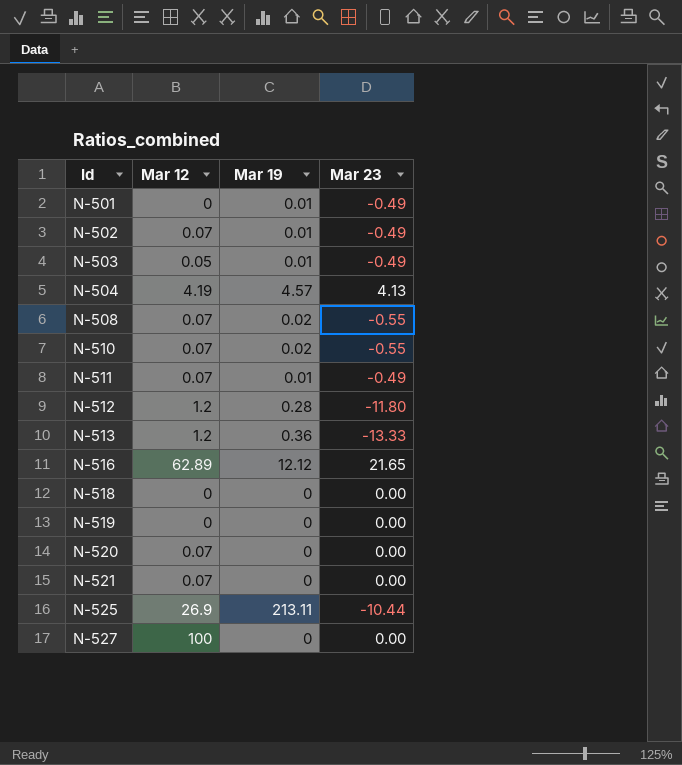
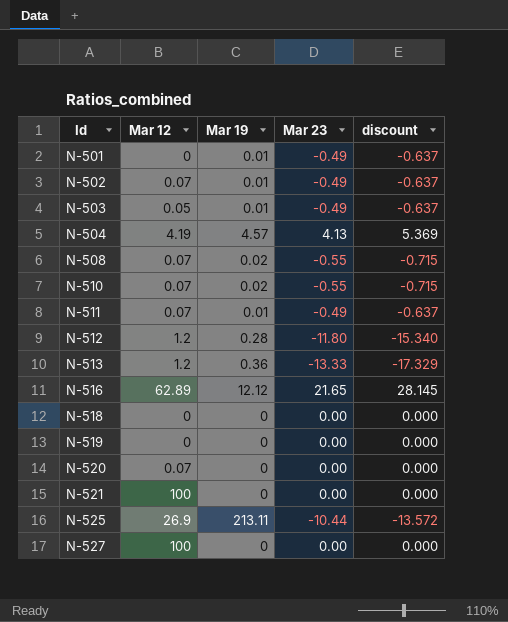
column discount | formula: none -> [Mar 23] * 1.3
N-521 | Mar 12: 0.07 -> 100

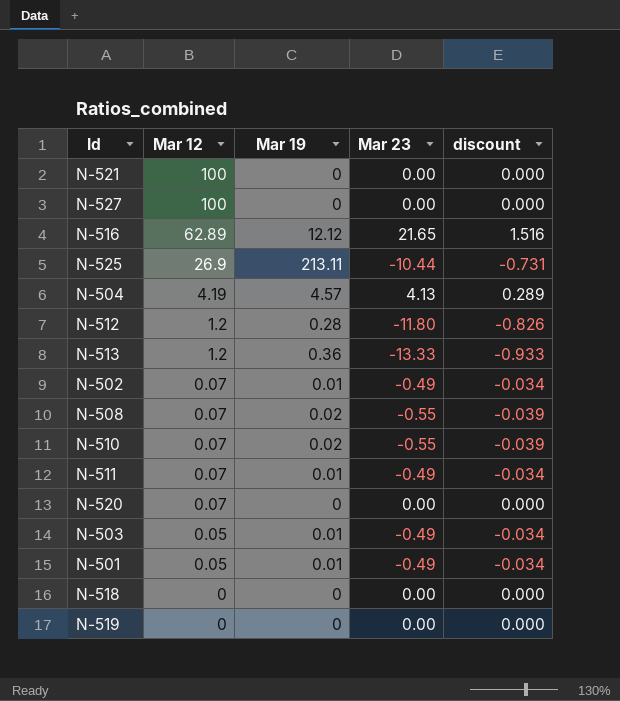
row order: Id ascending -> Mar 12 descending
column discount | formula: [Mar 23] * 1.3 -> [Mar 23] * 0.07
N-501 | Mar 12: 0 -> 0.05

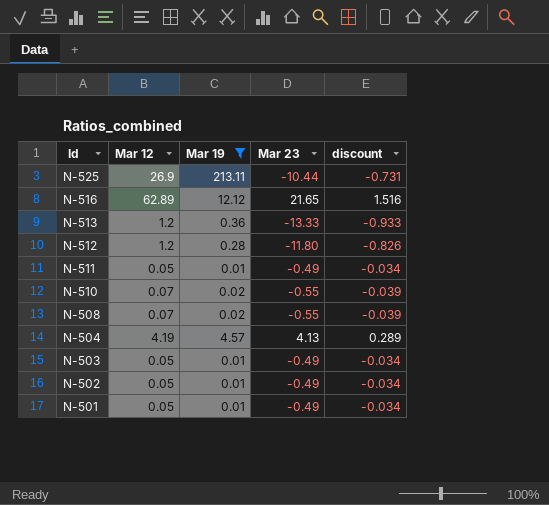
filter: none -> Mar 19 != 0
row order: Mar 12 descending -> Id descending
N-511 | Mar 12: 0.07 -> 0.05
N-502 | Mar 12: 0.07 -> 0.05

